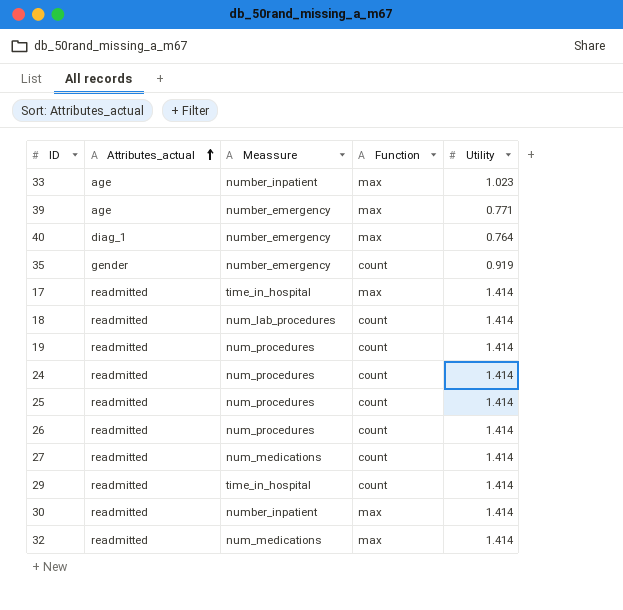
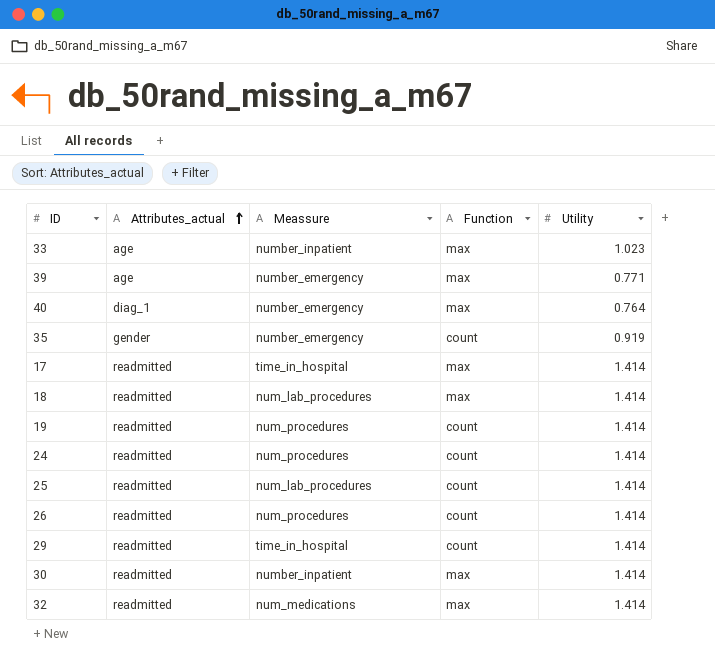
row 27: readmitted | num_medications | count | 1.414 -> none
18 | Function: count -> max
25 | Meassure: num_procedures -> num_lab_procedures

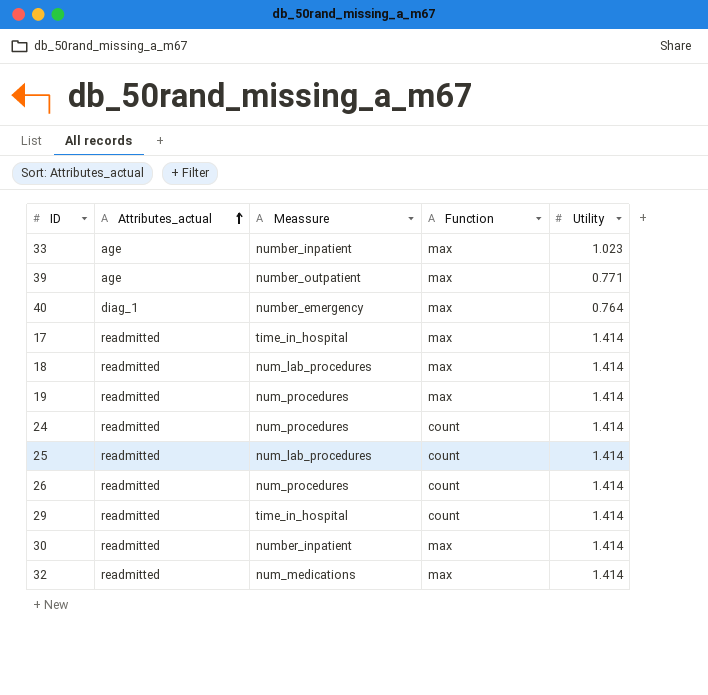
row 35: gender | number_emergency | count | 0.919 -> none
39 | Meassure: number_emergency -> number_outpatient
19 | Function: count -> max

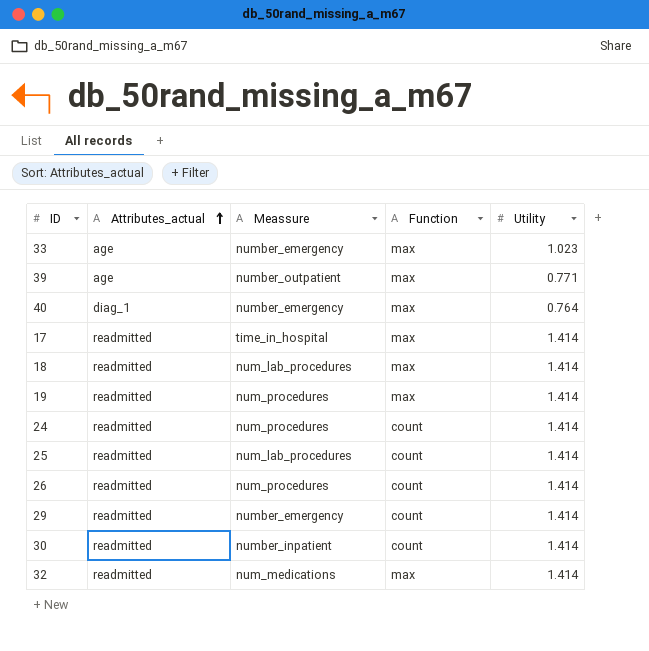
33 | Meassure: number_inpatient -> number_emergency
29 | Meassure: time_in_hospital -> number_emergency
30 | Function: max -> count

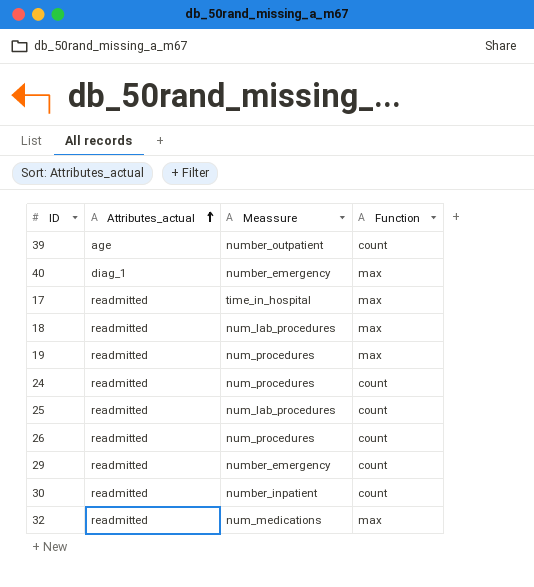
column Utility | position: 5 -> none
row 33: age | number_emergency | max | 1.023 -> none
39 | Function: max -> count

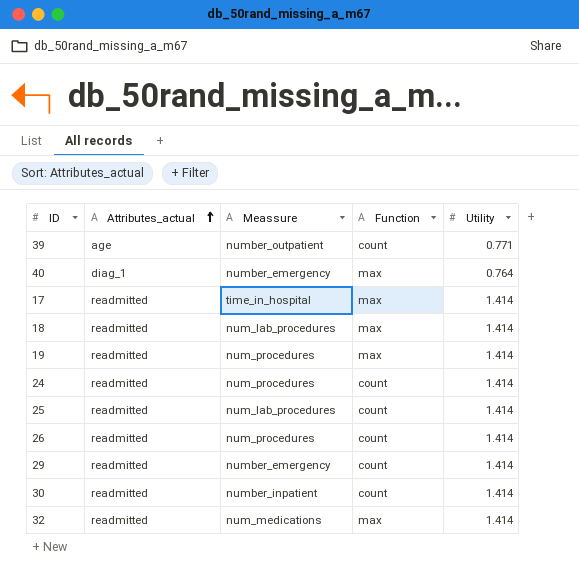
column Utility | position: none -> 5

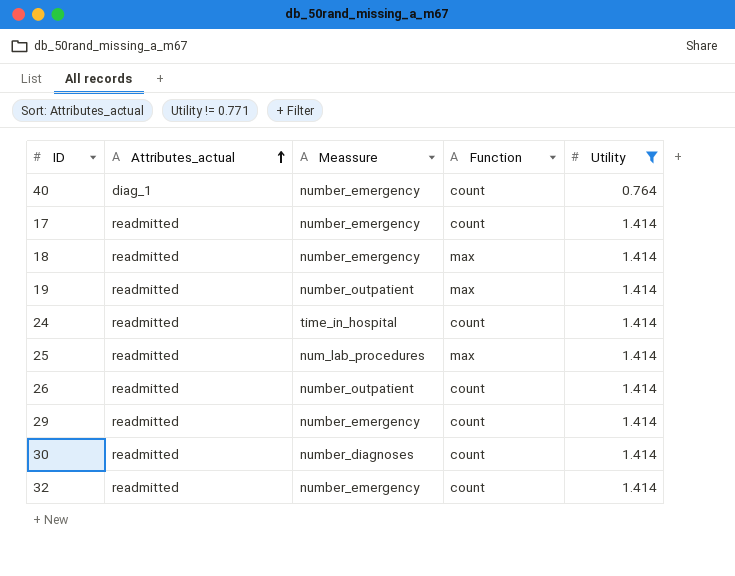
filter: none -> Utility != 0.771
40 | Function: max -> count
17 | Meassure: time_in_hospital -> number_emergency
17 | Function: max -> count
18 | Meassure: num_lab_procedures -> number_emergency
19 | Meassure: num_procedures -> number_outpatient
24 | Meassure: num_procedures -> time_in_hospital
25 | Function: count -> max
26 | Meassure: num_procedures -> number_outpatient
30 | Meassure: number_inpatient -> number_diagnoses
32 | Meassure: num_medications -> number_emergency
32 | Function: max -> count

